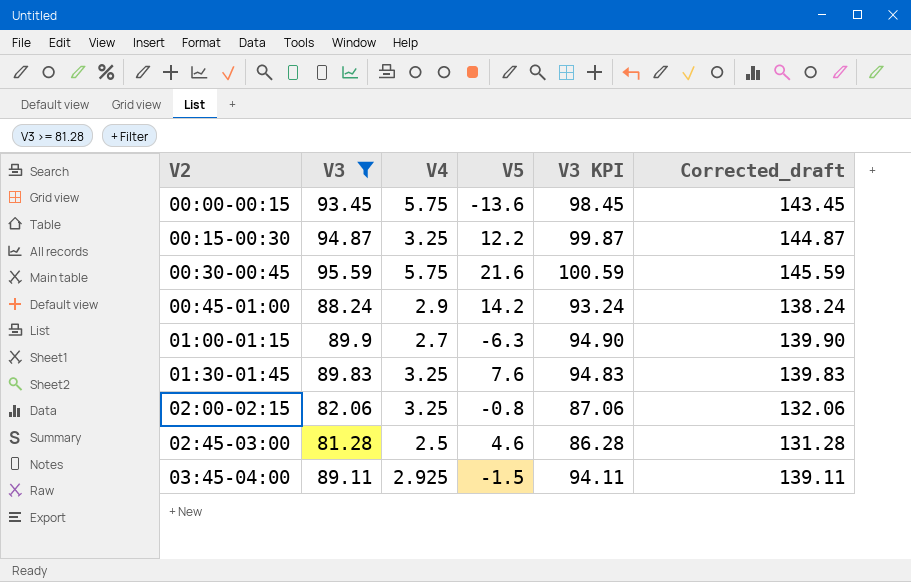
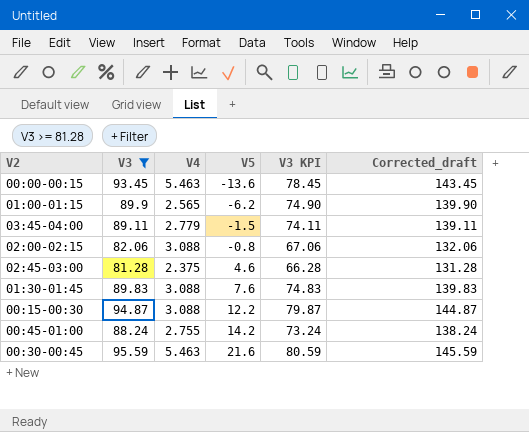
row order: V2 ascending -> V5 ascending
column V3 KPI | formula: [V3] + 5 -> [V3] - 15
00:00-00:15 | V4: 5.75 -> 5.463
01:00-01:15 | V4: 2.7 -> 2.565
01:00-01:15 | V5: -6.3 -> -6.2
03:45-04:00 | V4: 2.925 -> 2.779
02:00-02:15 | V4: 3.25 -> 3.088
02:45-03:00 | V4: 2.5 -> 2.375
01:30-01:45 | V4: 3.25 -> 3.088
00:15-00:30 | V4: 3.25 -> 3.088
00:45-01:00 | V4: 2.9 -> 2.755
00:30-00:45 | V4: 5.75 -> 5.463

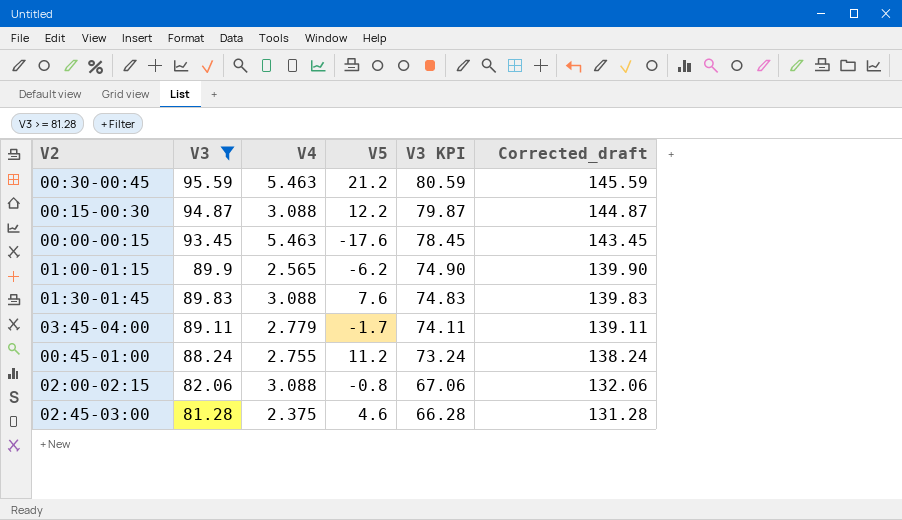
row order: V5 ascending -> V3 descending
00:30-00:45 | V5: 21.6 -> 21.2
00:00-00:15 | V5: -13.6 -> -17.6
03:45-04:00 | V5: -1.5 -> -1.7
00:45-01:00 | V5: 14.2 -> 11.2

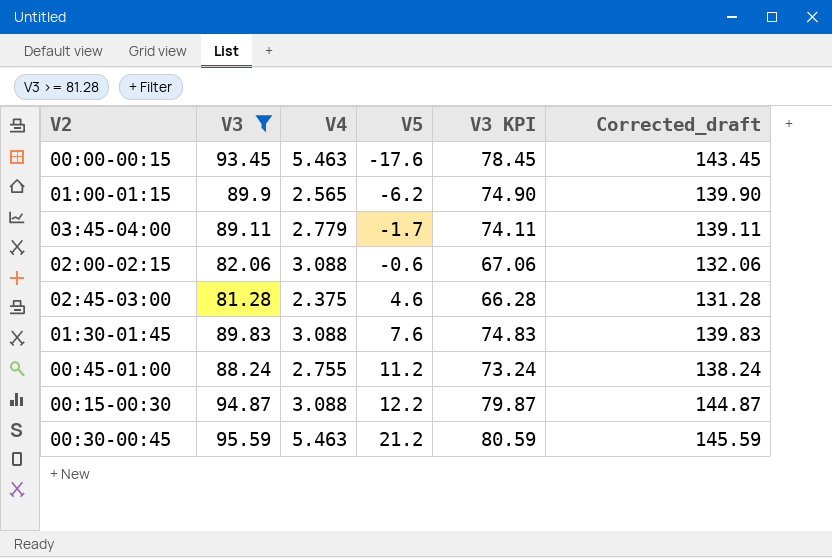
row order: V3 descending -> V5 ascending
02:00-02:15 | V5: -0.8 -> -0.6

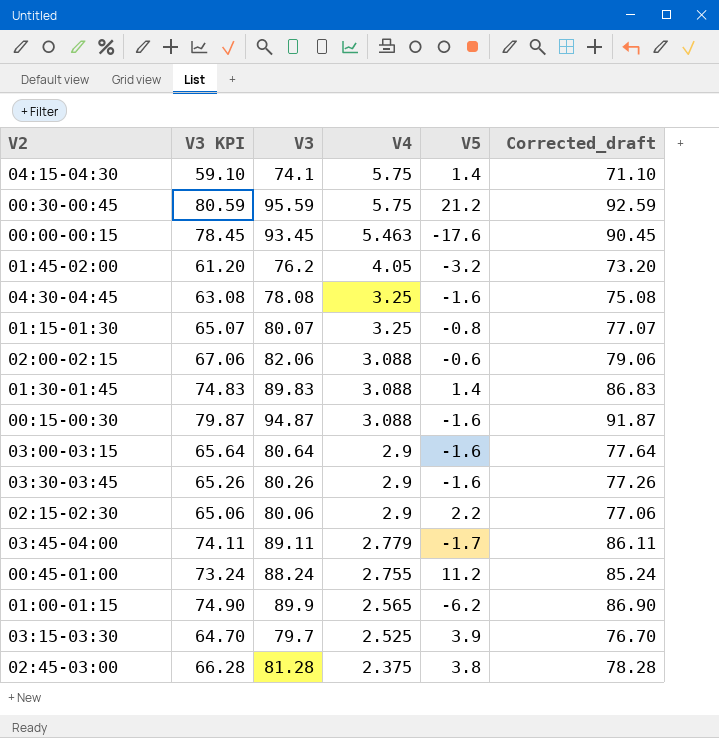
filter: V3 >= 81.28 -> none
row order: V5 ascending -> V4 descending
column V3 KPI | position: 5 -> 2
column Corrected_draft | formula: [V3] + 50 -> [V3] - 3
00:30-00:45 | V4: 5.463 -> 5.75
01:30-01:45 | V5: 7.6 -> 1.4
00:15-00:30 | V5: 12.2 -> -1.6
02:45-03:00 | V5: 4.6 -> 3.8

